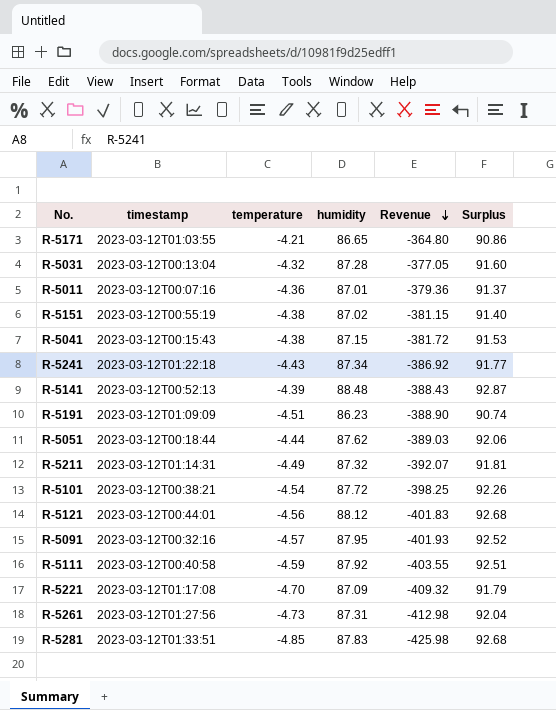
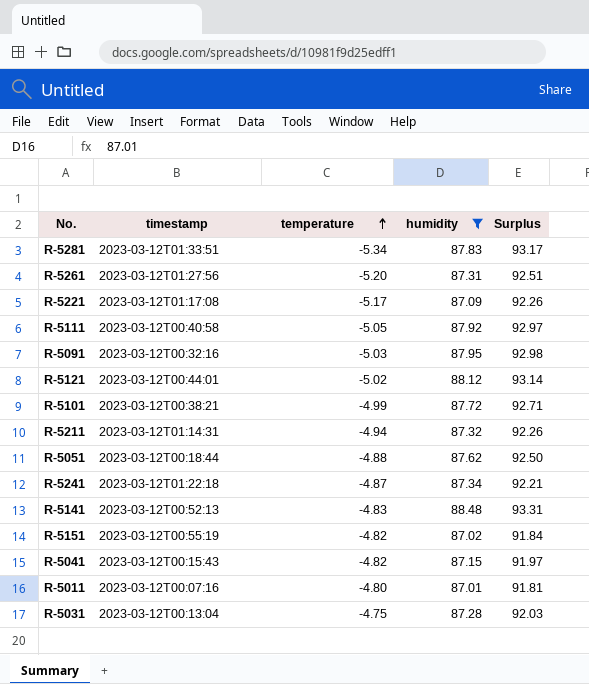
filter: none -> humidity >= 87.01
row order: Revenue descending -> temperature ascending
column Revenue | formula: [temperature] * [humidity] -> none
R-5281 | temperature: -4.85 -> -5.34
R-5281 | Surplus: 92.68 -> 93.17
R-5261 | temperature: -4.73 -> -5.20
R-5261 | Surplus: 92.04 -> 92.51
R-5221 | temperature: -4.70 -> -5.17
R-5221 | Surplus: 91.79 -> 92.26
R-5111 | temperature: -4.59 -> -5.05
R-5111 | Surplus: 92.51 -> 92.97
R-5091 | temperature: -4.57 -> -5.03
R-5091 | Surplus: 92.52 -> 92.98
R-5121 | temperature: -4.56 -> -5.02
R-5121 | Surplus: 92.68 -> 93.14
R-5101 | temperature: -4.54 -> -4.99
R-5101 | Surplus: 92.26 -> 92.71
R-5211 | temperature: -4.49 -> -4.94
R-5211 | Surplus: 91.81 -> 92.26
R-5051 | temperature: -4.44 -> -4.88
R-5051 | Surplus: 92.06 -> 92.50
R-5241 | temperature: -4.43 -> -4.87
R-5241 | Surplus: 91.77 -> 92.21
R-5141 | temperature: -4.39 -> -4.83
R-5141 | Surplus: 92.87 -> 93.31
R-5151 | temperature: -4.38 -> -4.82
R-5151 | Surplus: 91.40 -> 91.84
R-5041 | temperature: -4.38 -> -4.82
R-5041 | Surplus: 91.53 -> 91.97
R-5011 | temperature: -4.36 -> -4.80
R-5011 | Surplus: 91.37 -> 91.81
R-5031 | temperature: -4.32 -> -4.75
R-5031 | Surplus: 91.60 -> 92.03

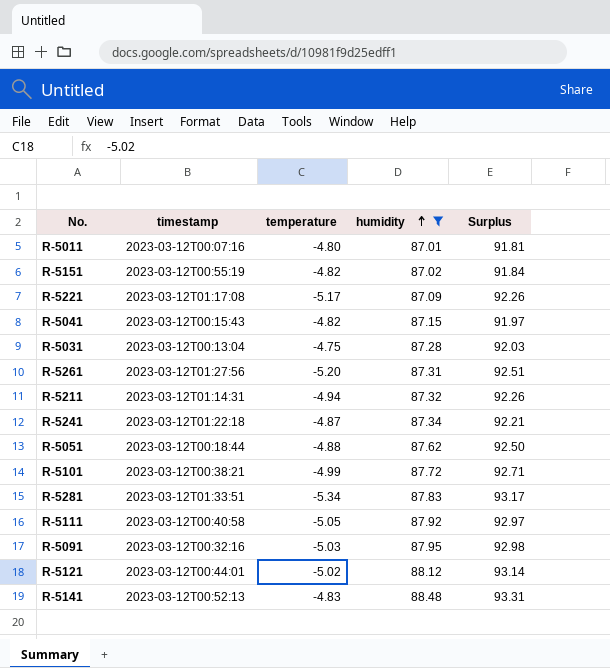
row order: temperature ascending -> humidity ascending

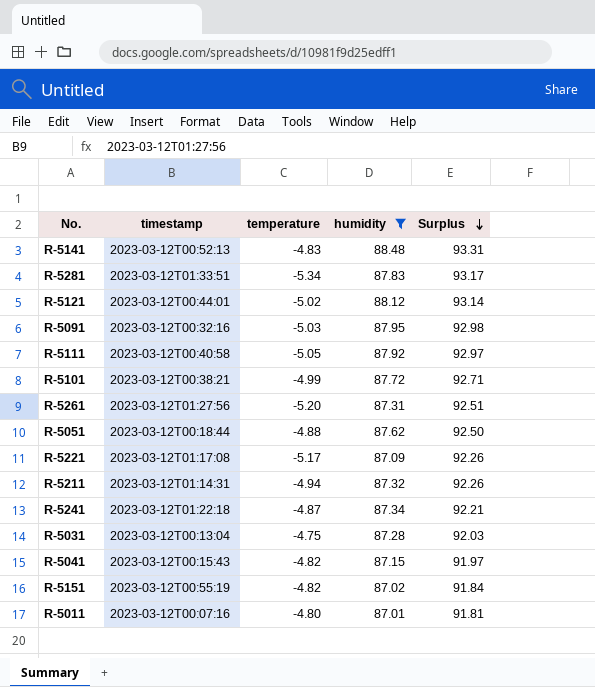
row order: humidity ascending -> Surplus descending

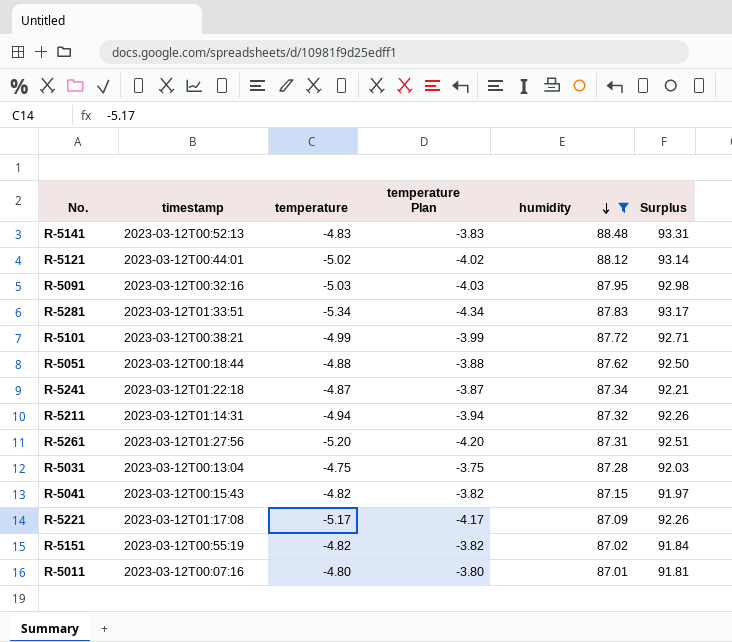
row order: Surplus descending -> humidity descending
column temperature Plan | formula: none -> [temperature] + 1
row R-5111: 2023-03-12T00:40:58 | -5.05 | 87.92 | 92.97 -> none

